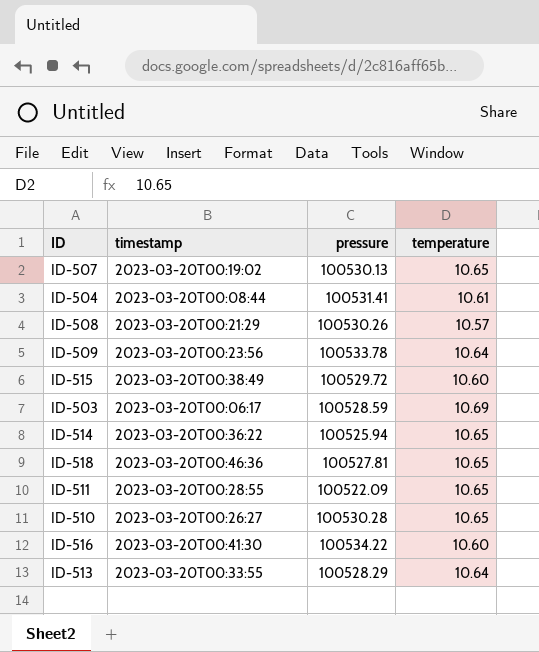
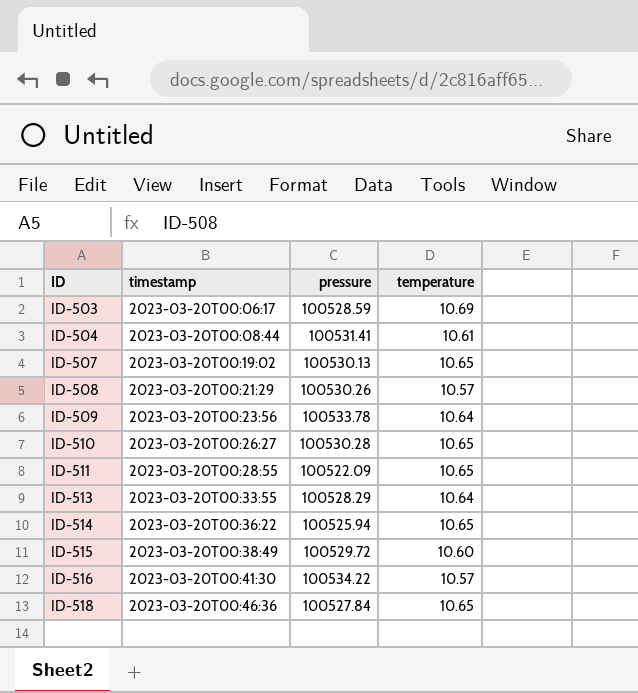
row order: none -> ID ascending
ID-516 | temperature: 10.60 -> 10.57
ID-518 | pressure: 100527.81 -> 100527.84

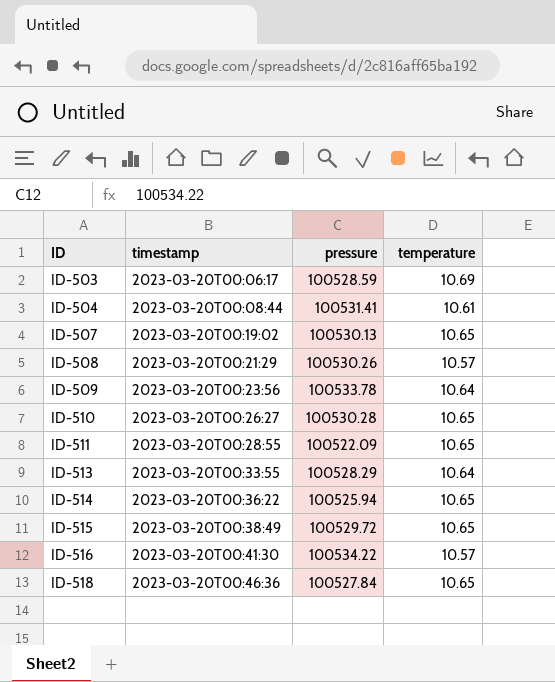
ID-515 | temperature: 10.60 -> 10.65

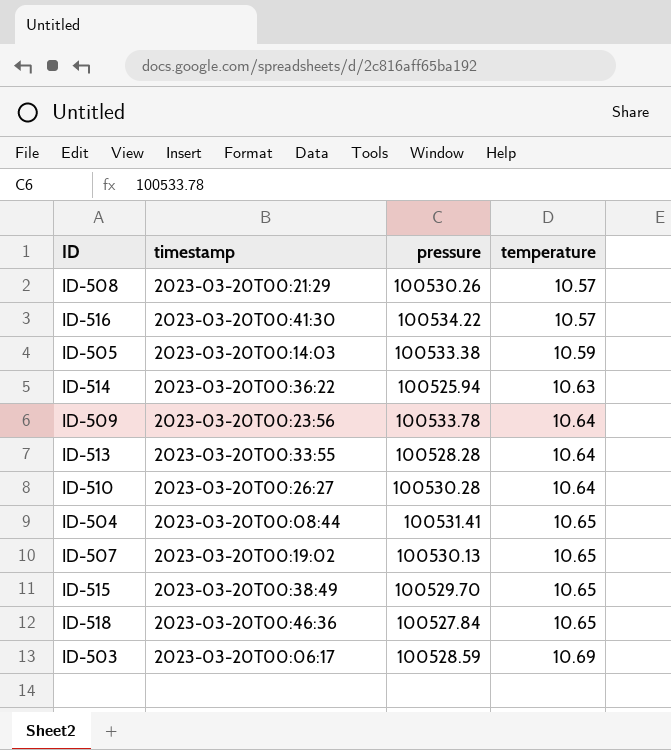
row order: ID ascending -> temperature ascending
row ID-511: 2023-03-20T00:28:55 | 100522.09 | 10.65 -> none
row ID-505: none -> 2023-03-20T00:14:03 | 100533.38 | 10.59
ID-514 | temperature: 10.65 -> 10.63
ID-513 | pressure: 100528.29 -> 100528.28
ID-510 | temperature: 10.65 -> 10.64
ID-504 | temperature: 10.61 -> 10.65
ID-515 | pressure: 100529.72 -> 100529.70

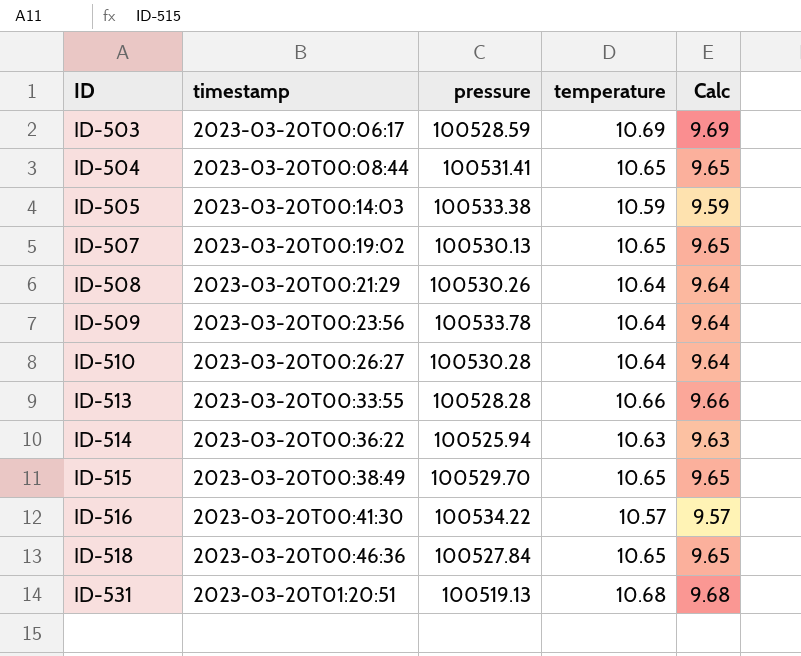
row order: temperature ascending -> ID ascending
column Calc | formula: none -> [temperature] - 1
ID-508 | temperature: 10.57 -> 10.64
ID-513 | temperature: 10.64 -> 10.66
row ID-531: none -> 2023-03-20T01:20:51 | 100519.13 | 10.68 | 9.68

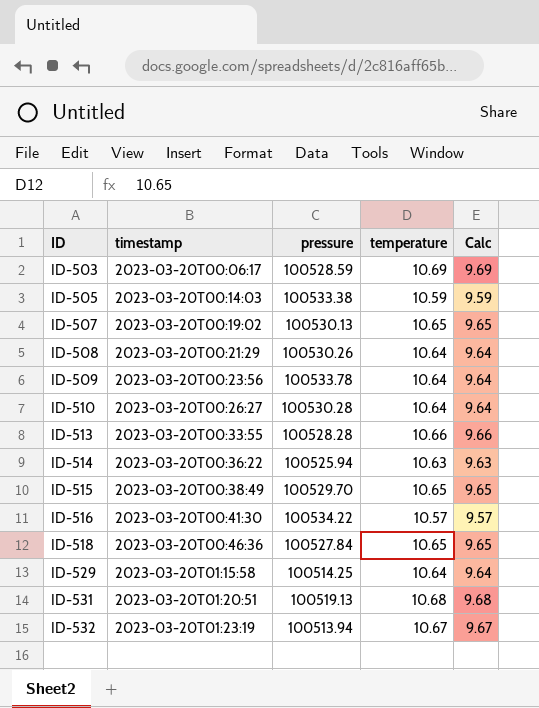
row ID-504: 2023-03-20T00:08:44 | 100531.41 | 10.65 | 9.65 -> none
row ID-529: none -> 2023-03-20T01:15:58 | 100514.25 | 10.64 | 9.64
row ID-532: none -> 2023-03-20T01:23:19 | 100513.94 | 10.67 | 9.67

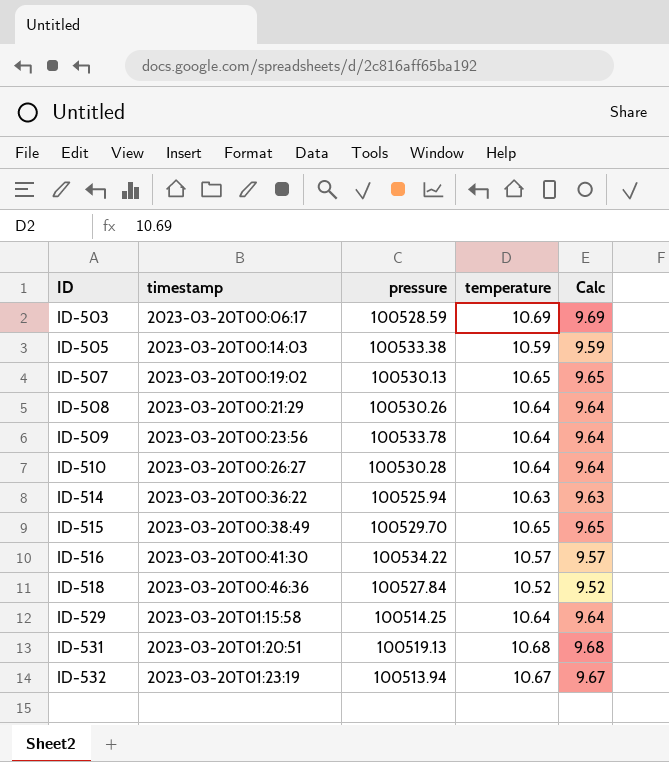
row ID-513: 2023-03-20T00:33:55 | 100528.28 | 10.66 | 9.66 -> none
ID-518 | temperature: 10.65 -> 10.52
ID-518 | Calc: 9.65 -> 9.52

